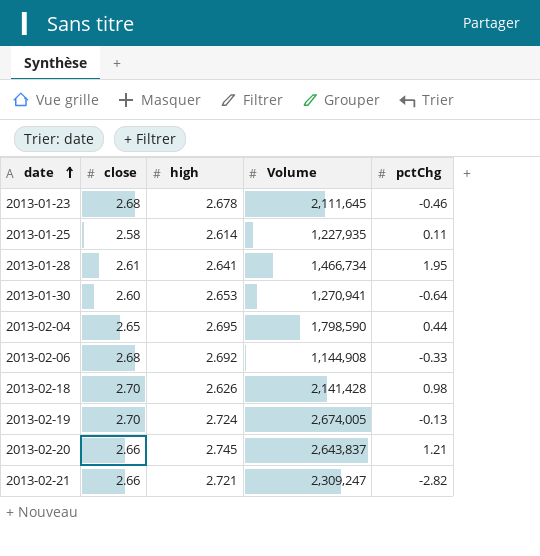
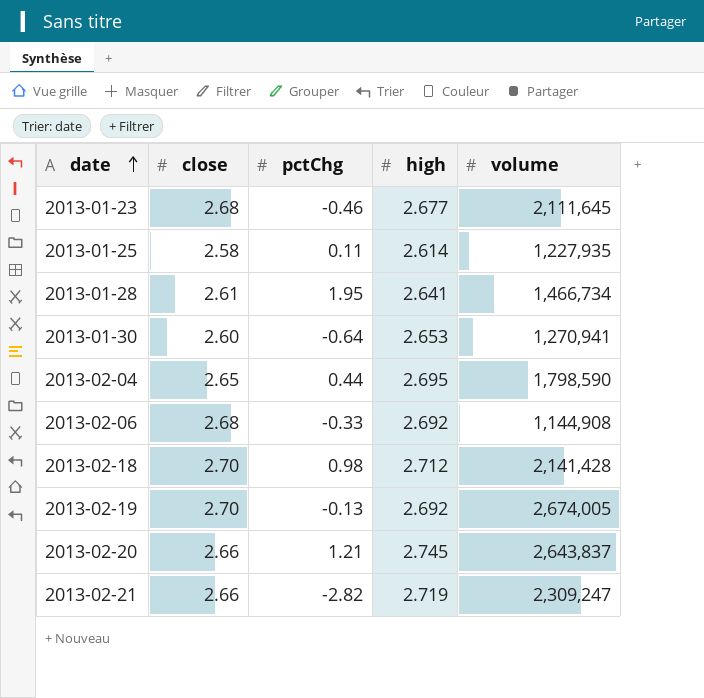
column pctChg | position: 5 -> 3
column name: Volume -> volume
2013-01-23 | high: 2.678 -> 2.677
2013-02-18 | high: 2.626 -> 2.712
2013-02-19 | high: 2.724 -> 2.692
2013-02-21 | high: 2.721 -> 2.719

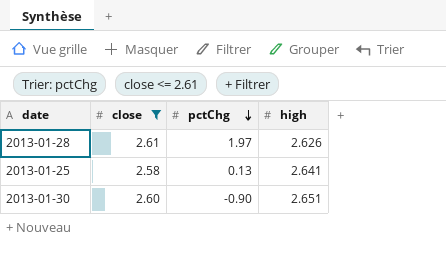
filter: none -> close <= 2.61
row order: date ascending -> pctChg descending
column volume | position: 5 -> none
2013-01-28 | pctChg: 1.95 -> 1.97
2013-01-28 | high: 2.641 -> 2.626
2013-01-25 | pctChg: 0.11 -> 0.13
2013-01-25 | high: 2.614 -> 2.641
2013-01-30 | pctChg: -0.64 -> -0.90
2013-01-30 | high: 2.653 -> 2.651

